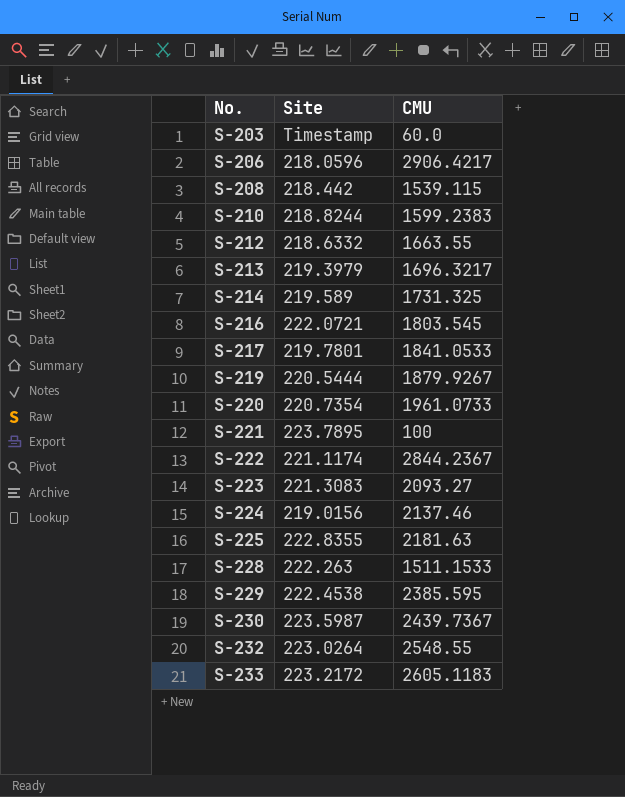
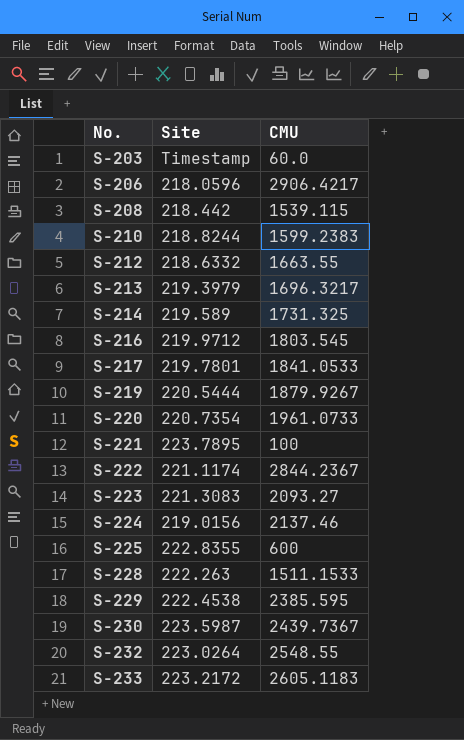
S-216 | Site: 222.0721 -> 219.9712
S-225 | CMU: 2181.63 -> 600

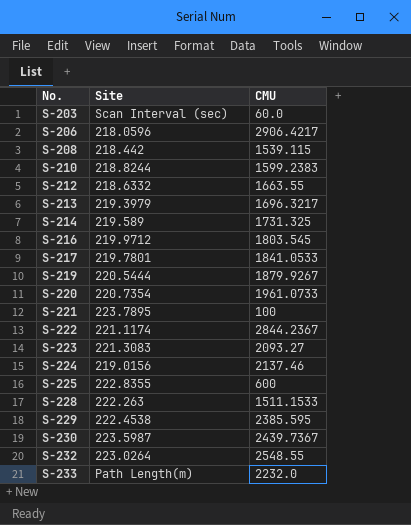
S-203 | Site: Timestamp -> Scan Interval (sec)
S-233 | Site: 223.2172 -> Path Length(m)
S-233 | CMU: 2605.1183 -> 2232.0

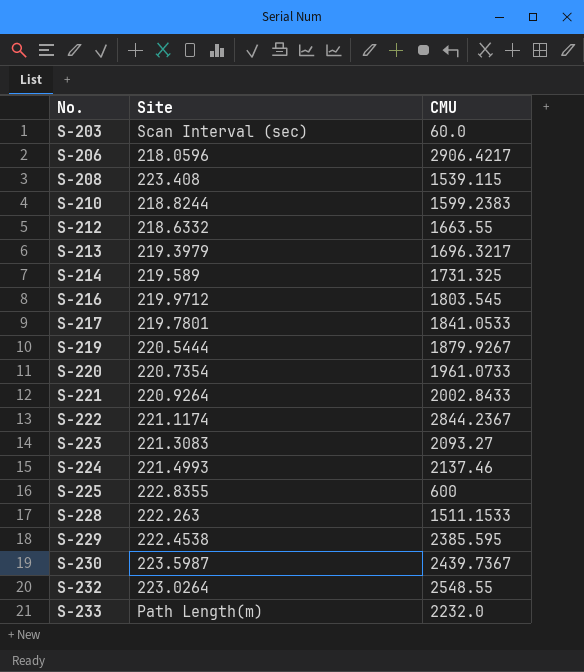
S-208 | Site: 218.442 -> 223.408
S-221 | Site: 223.7895 -> 220.9264
S-221 | CMU: 100 -> 2002.8433
S-224 | Site: 219.0156 -> 221.4993

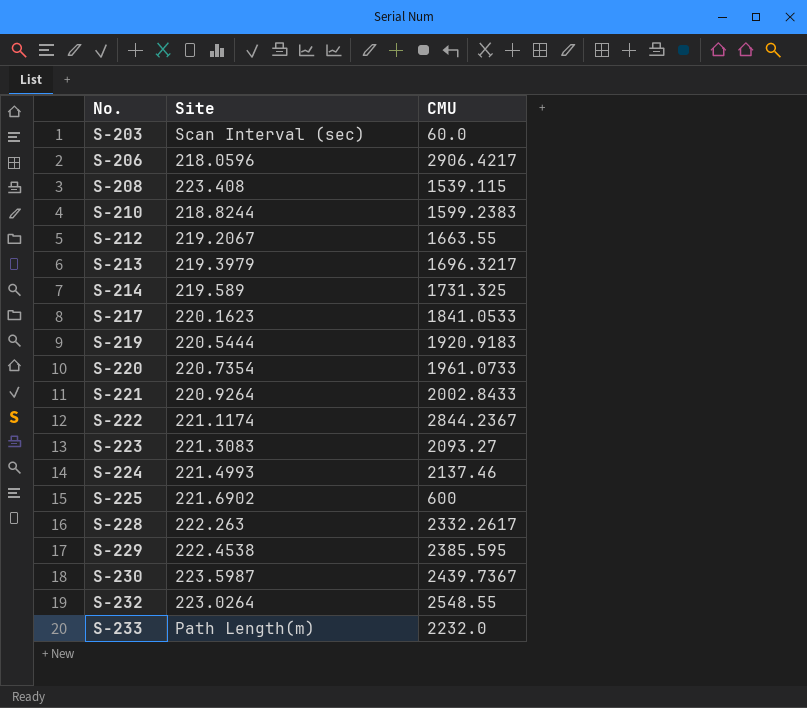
row S-216: 219.9712 | 1803.545 -> none
S-212 | Site: 218.6332 -> 219.2067
S-217 | Site: 219.7801 -> 220.1623
S-219 | CMU: 1879.9267 -> 1920.9183
S-225 | Site: 222.8355 -> 221.6902
S-228 | CMU: 1511.1533 -> 2332.2617

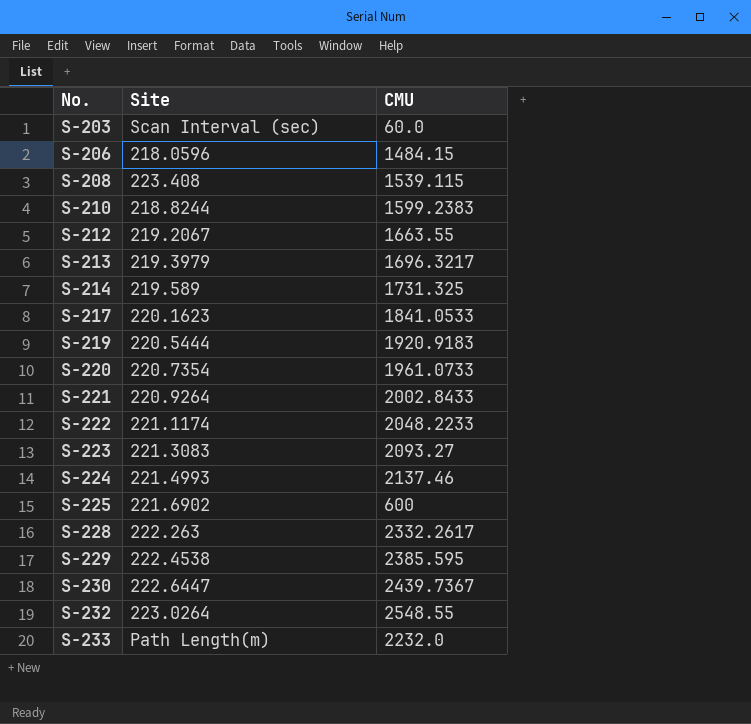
S-206 | CMU: 2906.4217 -> 1484.15
S-222 | CMU: 2844.2367 -> 2048.2233
S-230 | Site: 223.5987 -> 222.6447

